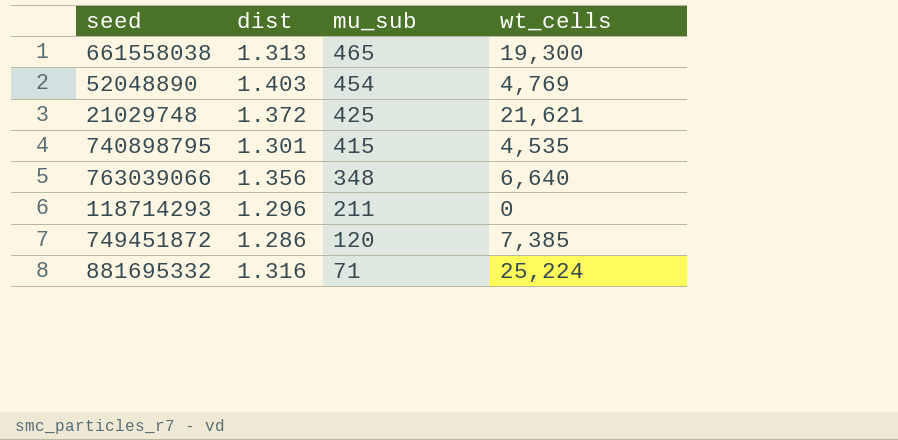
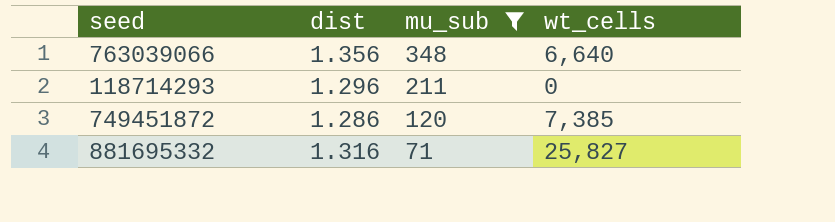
filter: none -> mu_sub <= 348
881695332 | wt_cells: 25,224 -> 25,827

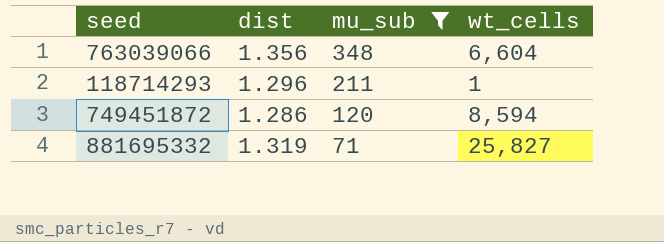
763039066 | wt_cells: 6,640 -> 6,604
118714293 | wt_cells: 0 -> 1
749451872 | wt_cells: 7,385 -> 8,594
881695332 | dist: 1.316 -> 1.319

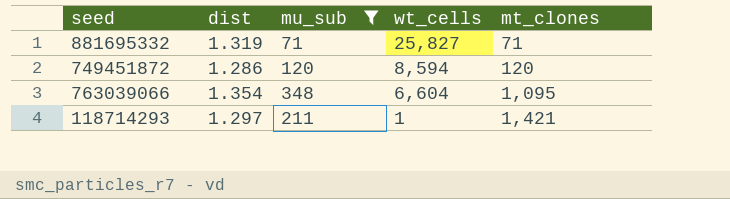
row order: mu_sub descending -> wt_cells descending
column mt_clones | position: none -> 5
763039066 | dist: 1.356 -> 1.354
118714293 | dist: 1.296 -> 1.297

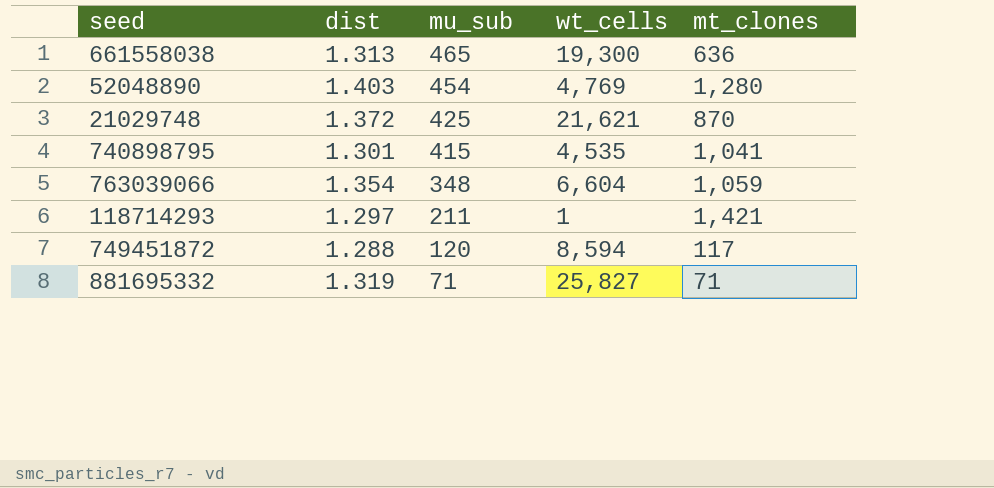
filter: mu_sub <= 348 -> none
row order: wt_cells descending -> mu_sub descending
763039066 | mt_clones: 1,095 -> 1,059
749451872 | dist: 1.286 -> 1.288
749451872 | mt_clones: 120 -> 117

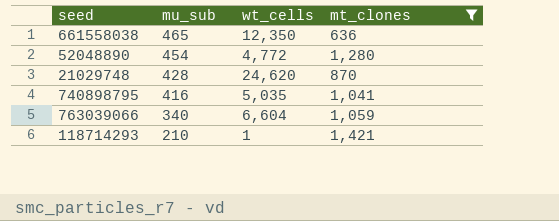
filter: none -> mt_clones >= 636
column dist | position: 2 -> none
661558038 | wt_cells: 19,300 -> 12,350
52048890 | wt_cells: 4,769 -> 4,772
21029748 | mu_sub: 425 -> 428
21029748 | wt_cells: 21,621 -> 24,620
740898795 | mu_sub: 415 -> 416
740898795 | wt_cells: 4,535 -> 5,035
763039066 | mu_sub: 348 -> 340
118714293 | mu_sub: 211 -> 210

